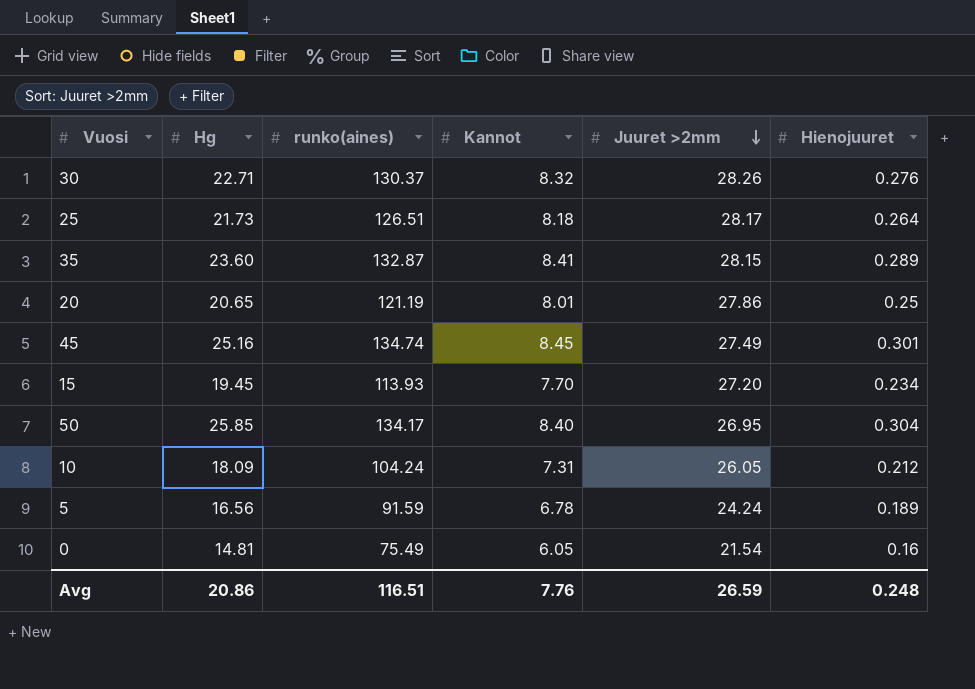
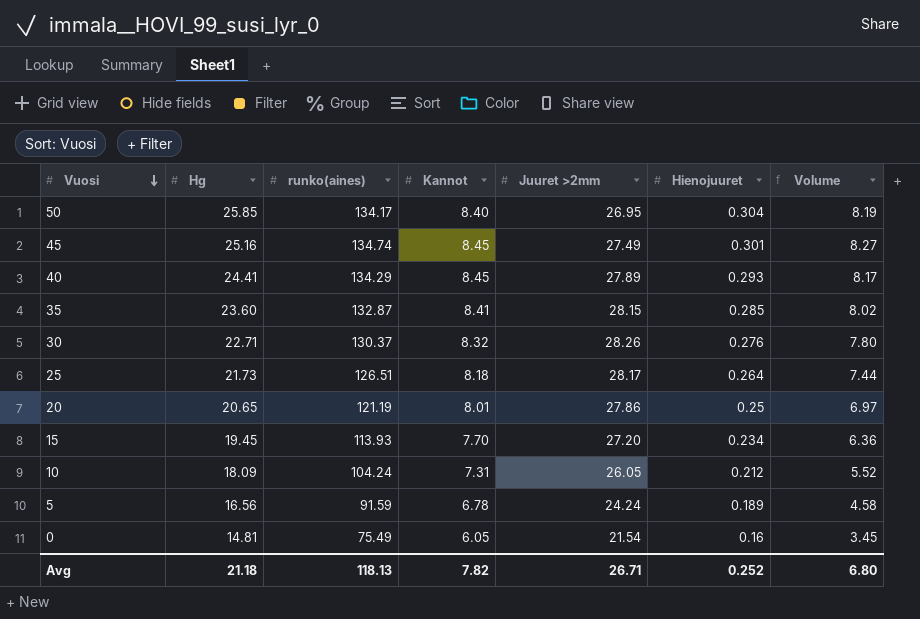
row order: Juuret >2mm descending -> Vuosi descending
column Volume | formula: none -> [Juuret >2mm] * [Hienojuuret]
row 40: none -> 24.41 | 134.29 | 8.45 | 27.89 | 0.293 | 8.17
35 | Hienojuuret: 0.289 -> 0.285
Avg | Hg: 20.86 -> 21.18
Avg | runko(aines): 116.51 -> 118.13
Avg | Kannot: 7.76 -> 7.82
Avg | Juuret >2mm: 26.59 -> 26.71
Avg | Hienojuuret: 0.248 -> 0.252

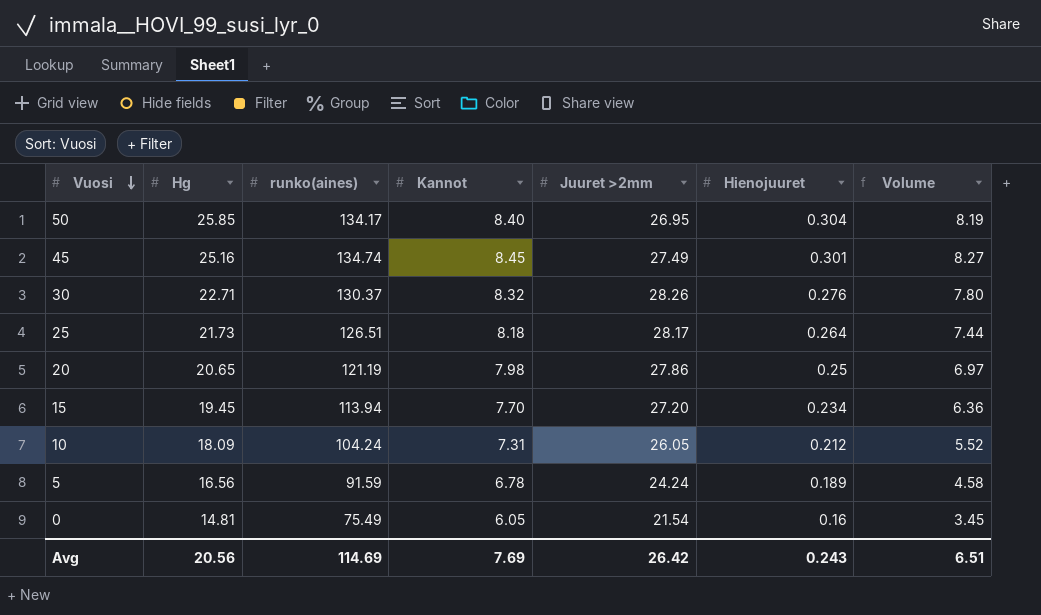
row 40: 24.41 | 134.29 | 8.45 | 27.89 | 0.293 | 8.17 -> none
row 35: 23.60 | 132.87 | 8.41 | 28.15 | 0.285 | 8.02 -> none
20 | Kannot: 8.01 -> 7.98
15 | runko(aines): 113.93 -> 113.94
Avg | Hg: 21.18 -> 20.56
Avg | runko(aines): 118.13 -> 114.69
Avg | Kannot: 7.82 -> 7.69
Avg | Juuret >2mm: 26.71 -> 26.42
Avg | Hienojuuret: 0.252 -> 0.243
Avg | Volume: 6.80 -> 6.51

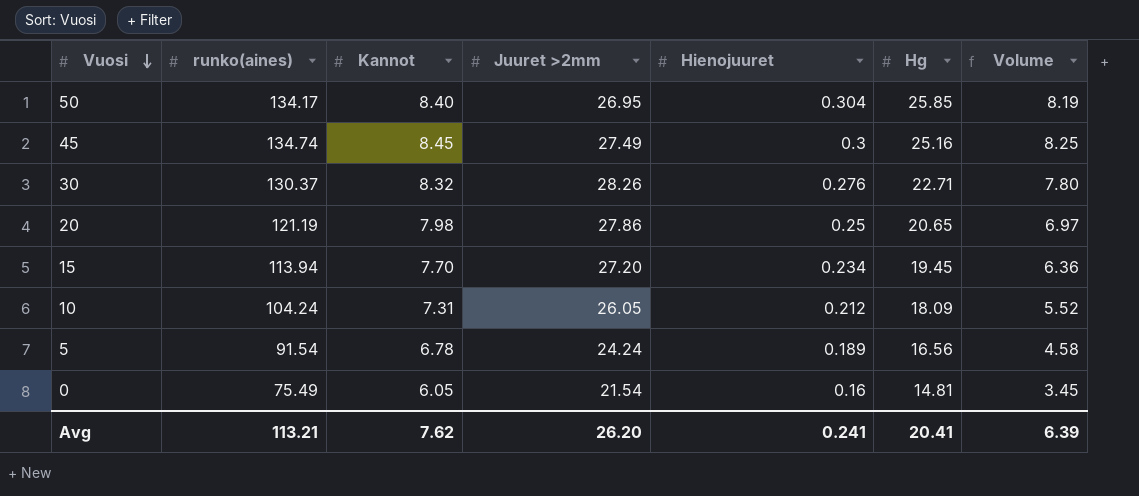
column Hg | position: 2 -> 6
row 25: 21.73 | 126.51 | 8.18 | 28.17 | 0.264 | 7.44 -> none
45 | Hienojuuret: 0.301 -> 0.3
45 | Volume: 8.27 -> 8.25
5 | runko(aines): 91.59 -> 91.54
Avg | runko(aines): 114.69 -> 113.21
Avg | Kannot: 7.69 -> 7.62
Avg | Juuret >2mm: 26.42 -> 26.20
Avg | Hienojuuret: 0.243 -> 0.241
Avg | Hg: 20.56 -> 20.41
Avg | Volume: 6.51 -> 6.39

